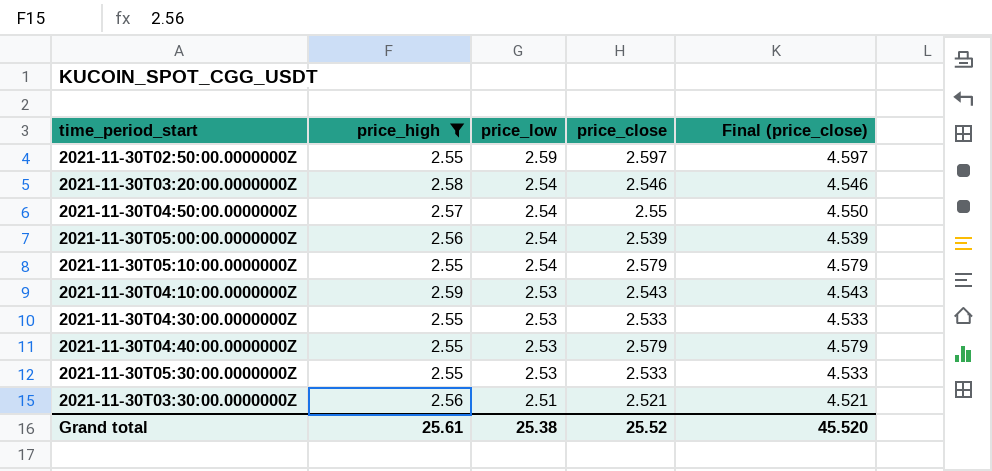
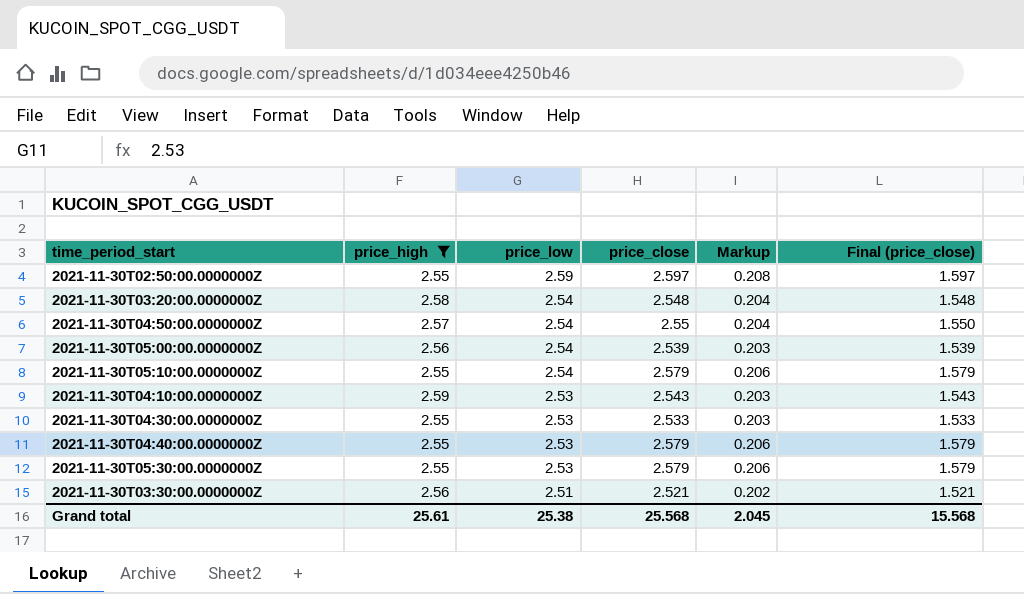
column Markup | formula: none -> [price_close] * 0.08
column Final (price_close) | formula: [price_close] + 2 -> [price_close] - 1
2021-11-30T03:20:00.0000000Z | price_close: 2.546 -> 2.548
2021-11-30T05:30:00.0000000Z | price_close: 2.533 -> 2.579
Grand total | price_close: 25.52 -> 25.568
Grand total | Final (price_close): 45.520 -> 15.568

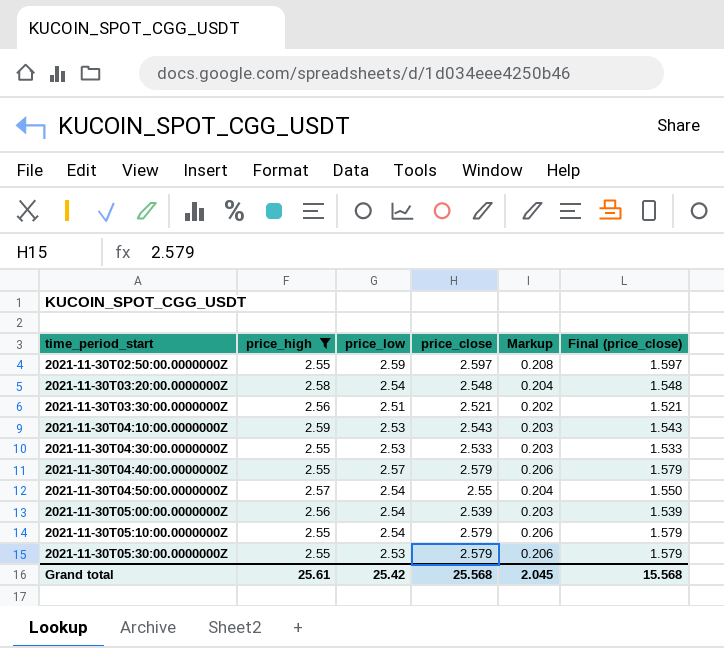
row order: price_low descending -> time_period_start ascending
2021-11-30T04:40:00.0000000Z | price_low: 2.53 -> 2.57
Grand total | price_low: 25.38 -> 25.42

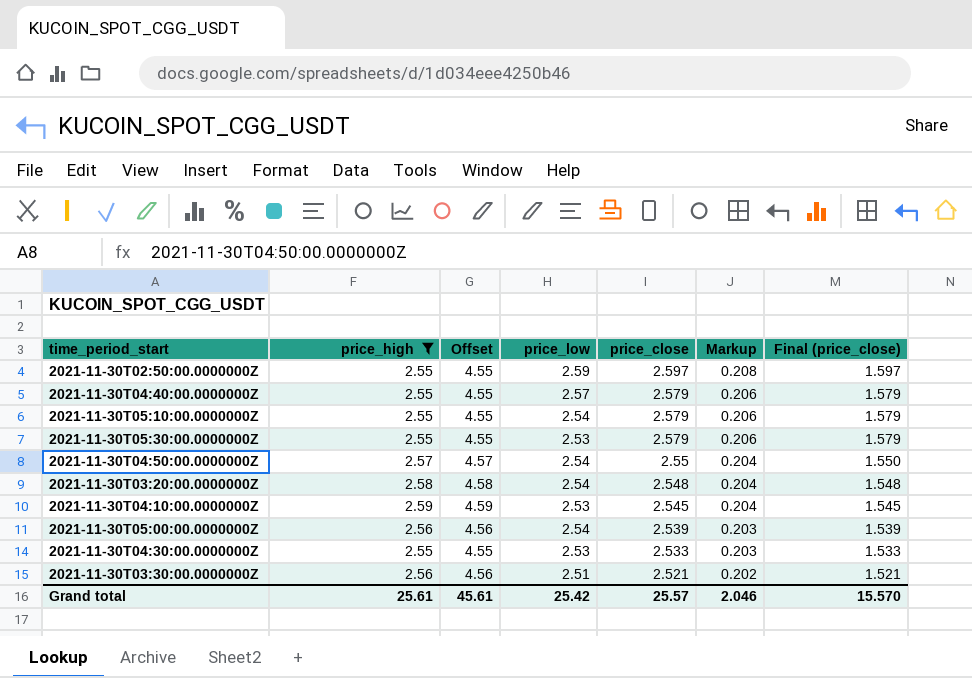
row order: time_period_start ascending -> price_close descending
column Offset | formula: none -> [price_high] + 2
2021-11-30T04:10:00.0000000Z | price_close: 2.543 -> 2.545
2021-11-30T04:10:00.0000000Z | Markup: 0.203 -> 0.204
2021-11-30T04:10:00.0000000Z | Final (price_close): 1.543 -> 1.545
Grand total | price_close: 25.568 -> 25.57
Grand total | Markup: 2.045 -> 2.046
Grand total | Final (price_close): 15.568 -> 15.570

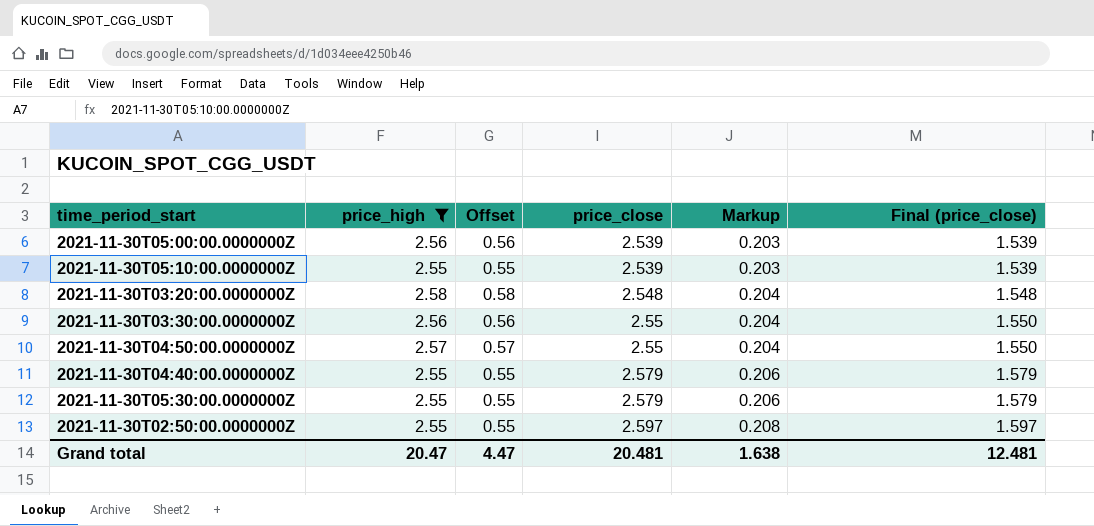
row order: price_close descending -> price_close ascending
column price_low | position: 4 -> none
column Offset | formula: [price_high] + 2 -> [price_high] - 2
row 2021-11-30T04:10:00.0000000Z: 2.59 | 4.59 | 2.53 | 2.545 | 0.204 | 1.545 -> none
row 2021-11-30T04:30:00.0000000Z: 2.55 | 4.55 | 2.53 | 2.533 | 0.203 | 1.533 -> none
2021-11-30T05:10:00.0000000Z | price_close: 2.579 -> 2.539
2021-11-30T05:10:00.0000000Z | Markup: 0.206 -> 0.203
2021-11-30T05:10:00.0000000Z | Final (price_close): 1.579 -> 1.539
2021-11-30T03:30:00.0000000Z | price_close: 2.521 -> 2.55
2021-11-30T03:30:00.0000000Z | Markup: 0.202 -> 0.204
2021-11-30T03:30:00.0000000Z | Final (price_close): 1.521 -> 1.550
Grand total | price_high: 25.61 -> 20.47
Grand total | Offset: 45.61 -> 4.47
Grand total | price_close: 25.57 -> 20.481
Grand total | Markup: 2.046 -> 1.638
Grand total | Final (price_close): 15.570 -> 12.481

